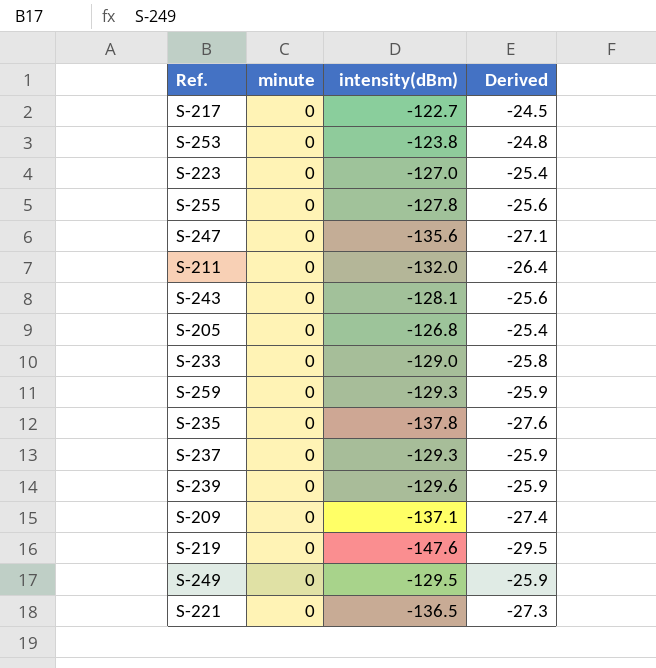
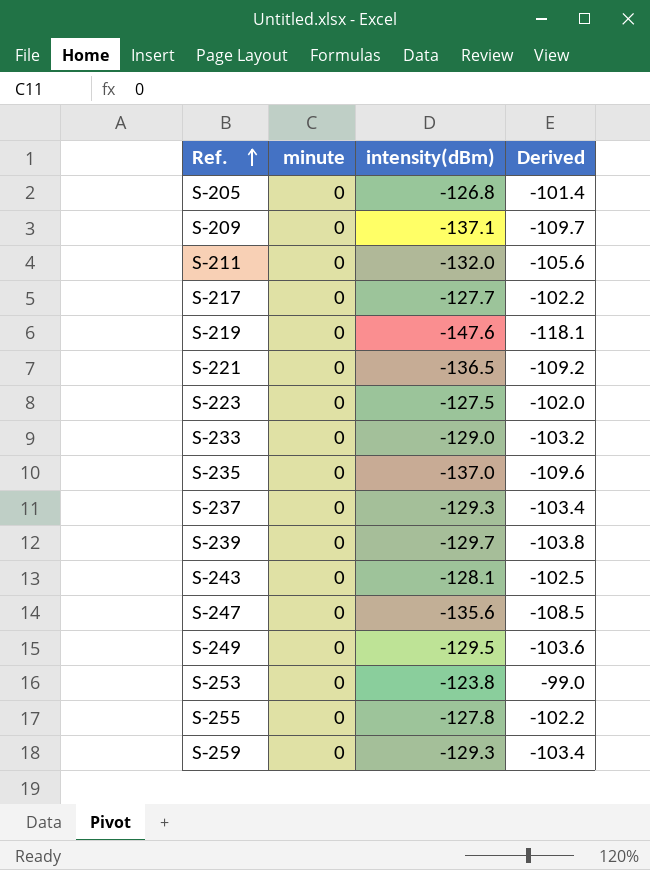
row order: none -> Ref. ascending
column Derived | formula: [intensity(dBm)] * 0.2 -> [intensity(dBm)] * 0.8
S-217 | intensity(dBm): -122.7 -> -127.7
S-223 | intensity(dBm): -127.0 -> -127.5
S-235 | intensity(dBm): -137.8 -> -137.0
S-239 | intensity(dBm): -129.6 -> -129.7

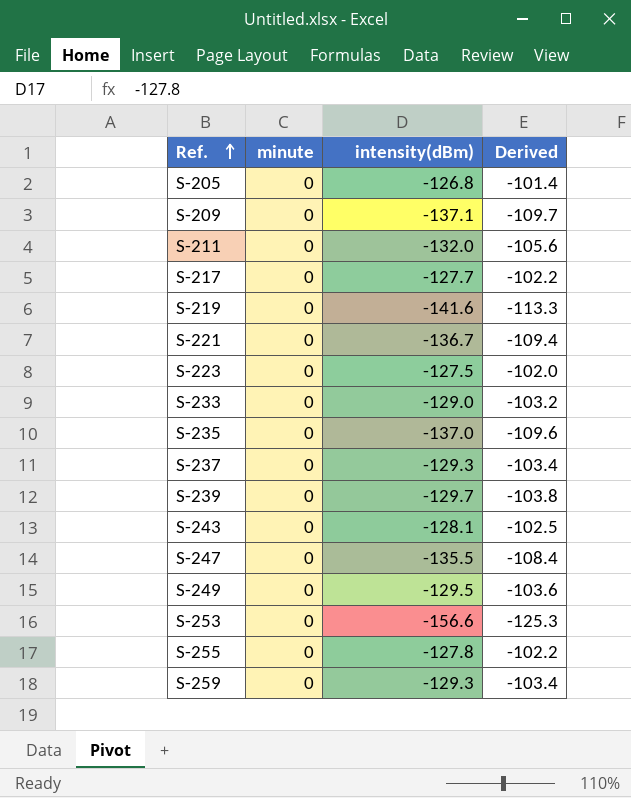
S-219 | intensity(dBm): -147.6 -> -141.6
S-219 | Derived: -118.1 -> -113.3
S-221 | intensity(dBm): -136.5 -> -136.7
S-221 | Derived: -109.2 -> -109.4
S-247 | intensity(dBm): -135.6 -> -135.5
S-247 | Derived: -108.5 -> -108.4
S-253 | intensity(dBm): -123.8 -> -156.6
S-253 | Derived: -99.0 -> -125.3

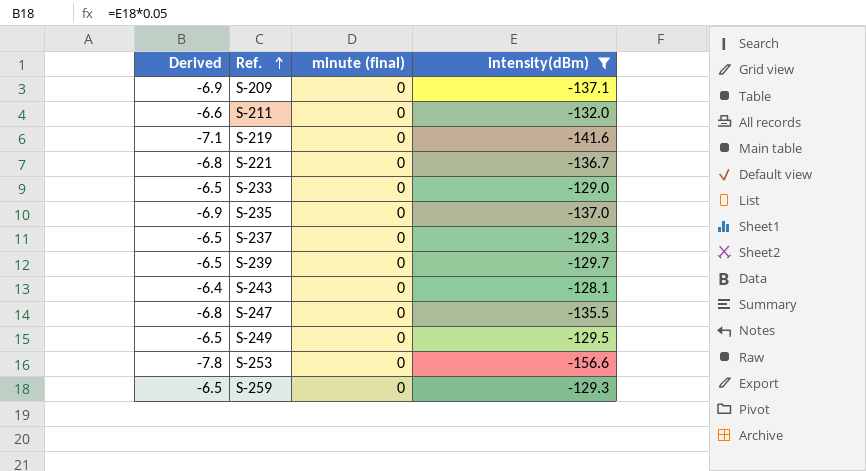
filter: none -> intensity(dBm) <= -128.1
column Derived | formula: [intensity(dBm)] * 0.8 -> [intensity(dBm)] * 0.05
column Derived | position: 4 -> 1
column name: minute -> minute (final)

